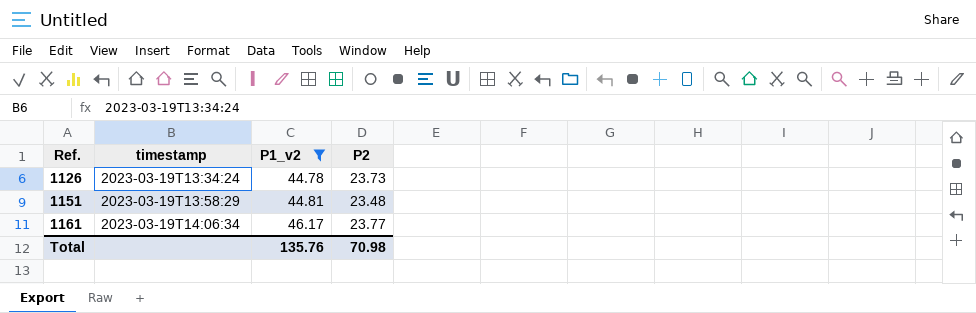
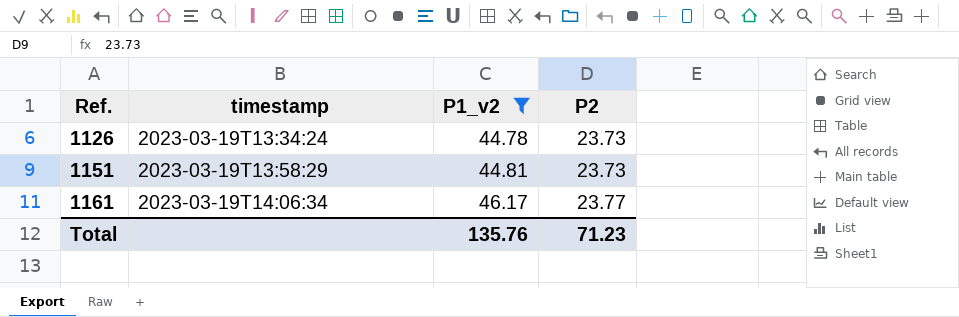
1151 | P2: 23.48 -> 23.73
Total | P2: 70.98 -> 71.23

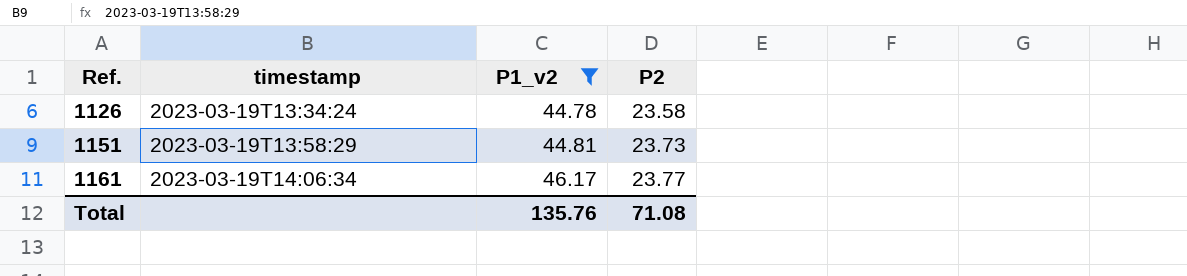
1126 | P2: 23.73 -> 23.58
Total | P2: 71.23 -> 71.08

